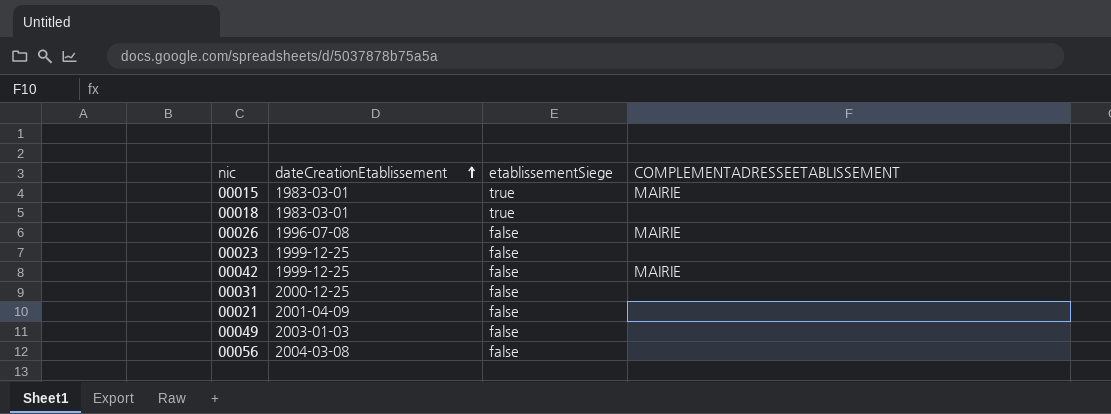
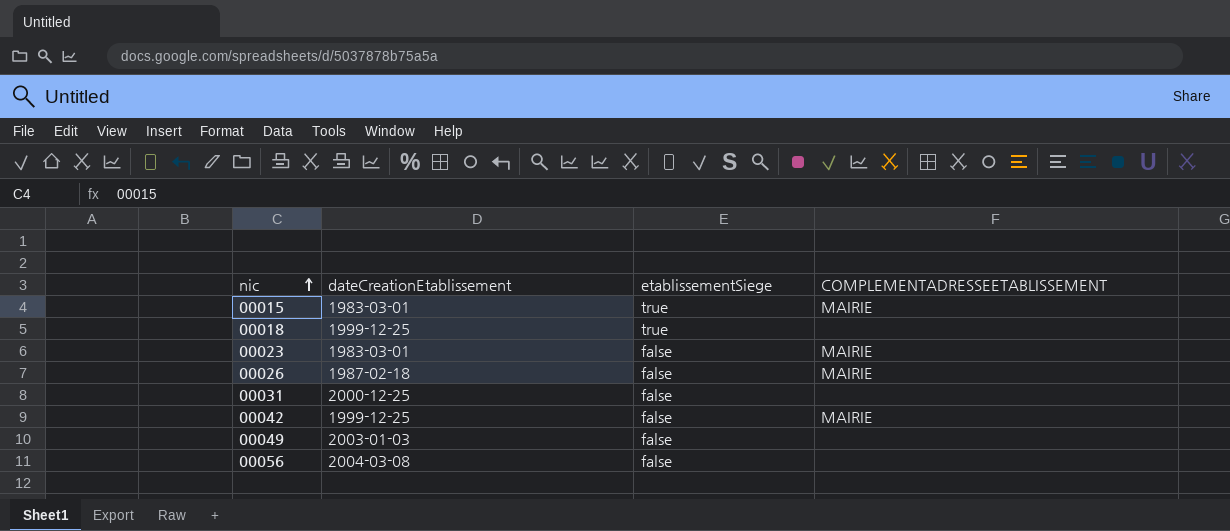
row order: dateCreationEtablissement ascending -> nic ascending
row 00021: 2001-04-09 | false | none -> none
00018 | dateCreationEtablissement: 1983-03-01 -> 1999-12-25
00023 | dateCreationEtablissement: 1999-12-25 -> 1983-03-01
00023 | COMPLEMENTADRESSEETABLISSEMENT: none -> MAIRIE
00026 | dateCreationEtablissement: 1996-07-08 -> 1987-02-18

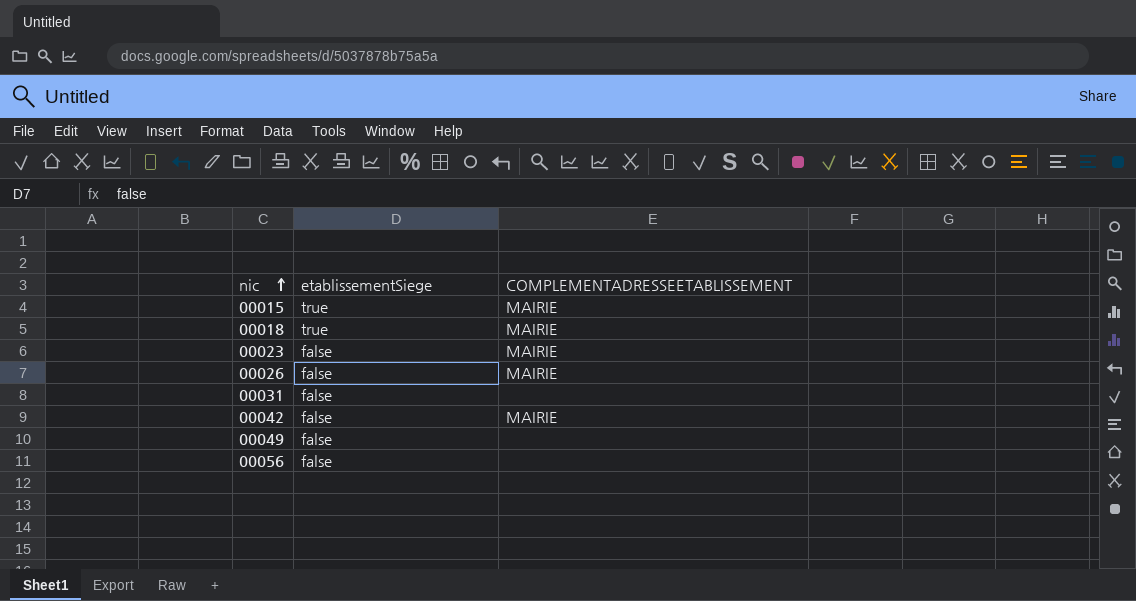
column dateCreationEtablissement | position: 2 -> none
00018 | COMPLEMENTADRESSEETABLISSEMENT: none -> MAIRIE

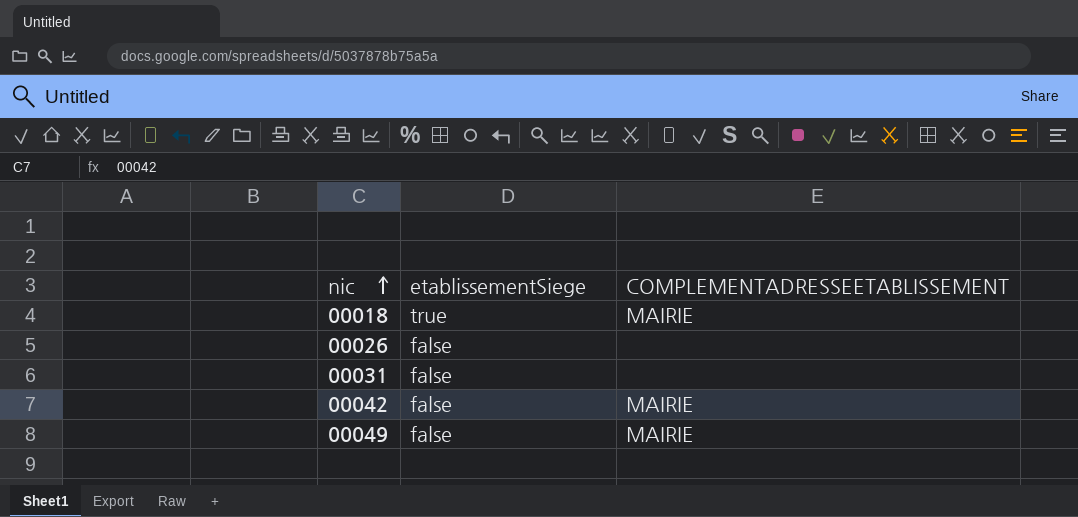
row 00015: true | MAIRIE -> none
row 00023: false | MAIRIE -> none
row 00056: false | none -> none
00026 | COMPLEMENTADRESSEETABLISSEMENT: MAIRIE -> none
00049 | COMPLEMENTADRESSEETABLISSEMENT: none -> MAIRIE

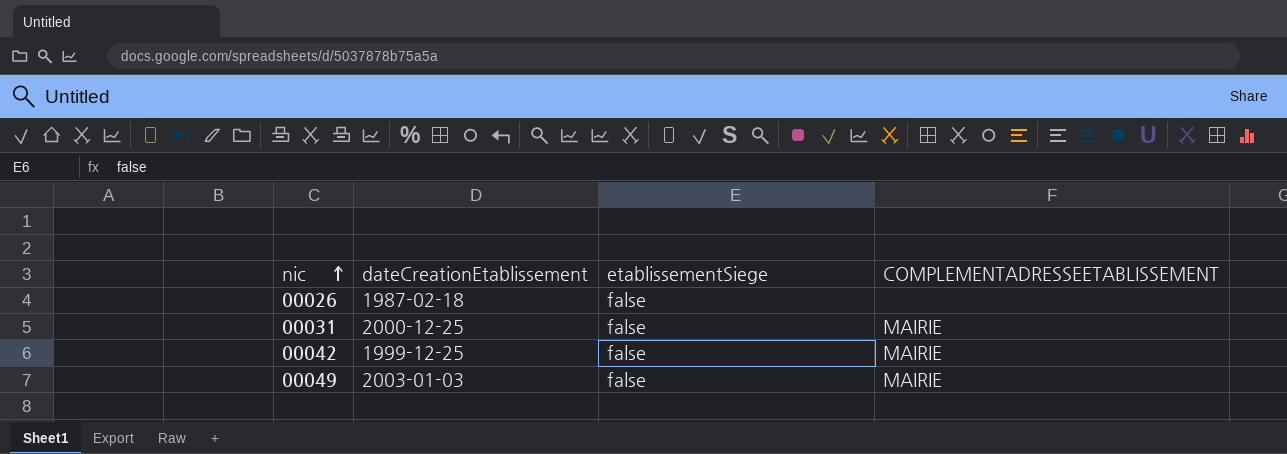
column dateCreationEtablissement | position: none -> 2
row 00018: true | MAIRIE -> none
00031 | COMPLEMENTADRESSEETABLISSEMENT: none -> MAIRIE

